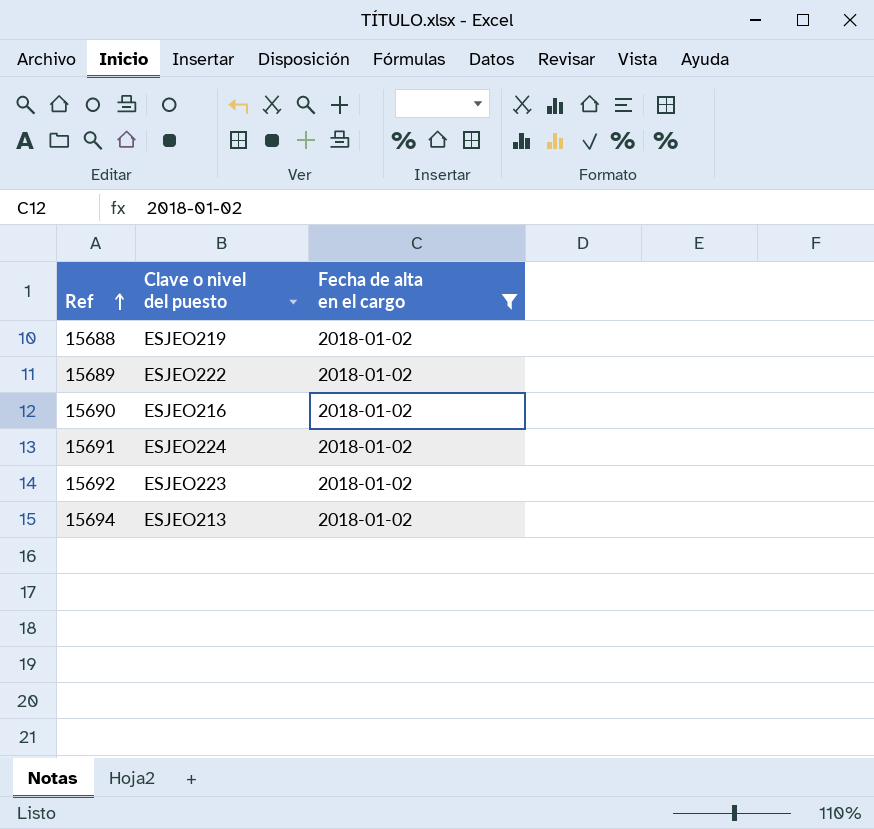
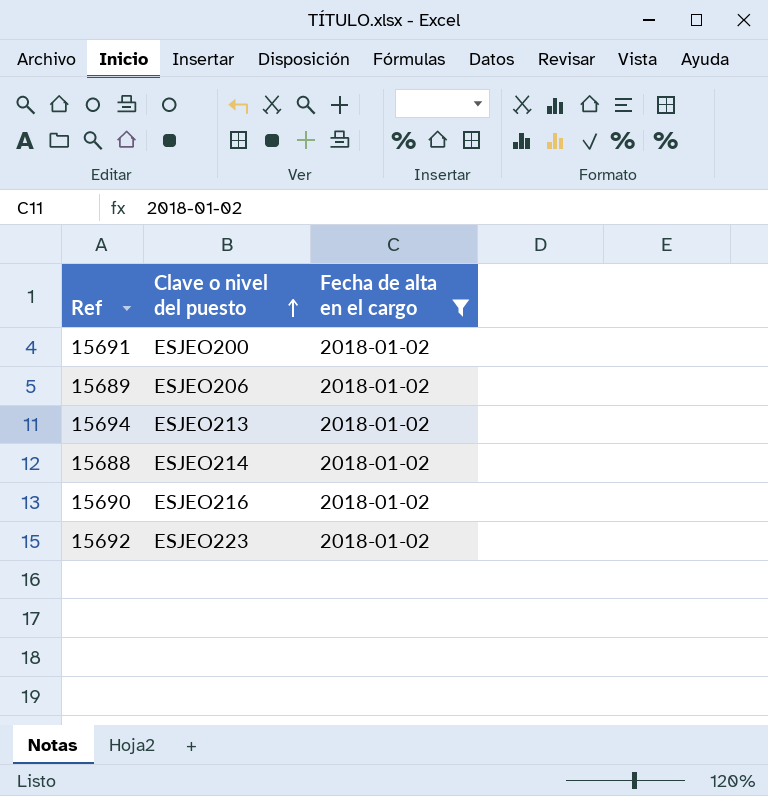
row order: Ref ascending -> Clave o nivel del puesto ascending
15691 | Clave o nivel del puesto: ESJEO224 -> ESJEO200
15689 | Clave o nivel del puesto: ESJEO222 -> ESJEO206
15688 | Clave o nivel del puesto: ESJEO219 -> ESJEO214

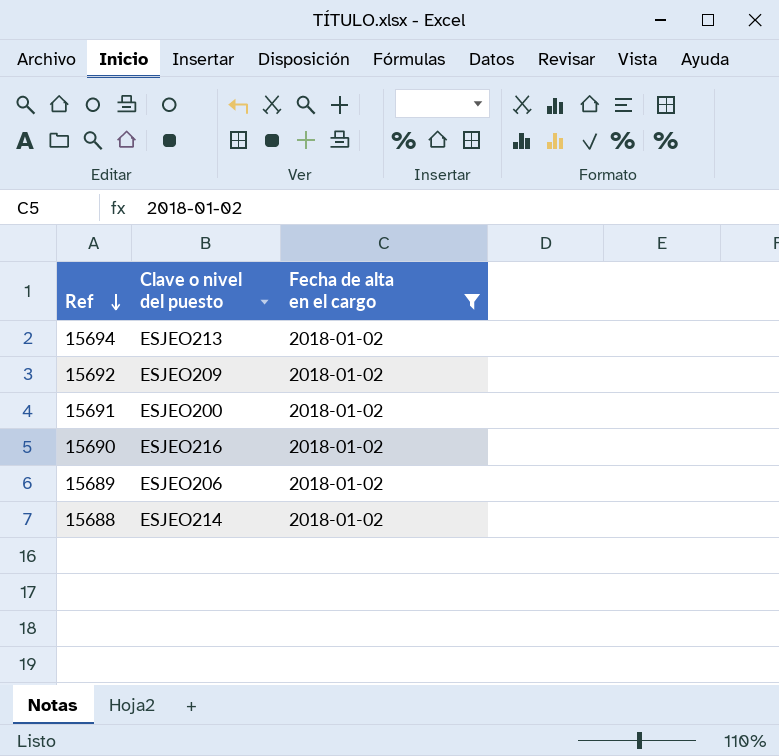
row order: Clave o nivel del puesto ascending -> Ref descending
15692 | Clave o nivel del puesto: ESJEO223 -> ESJEO209

